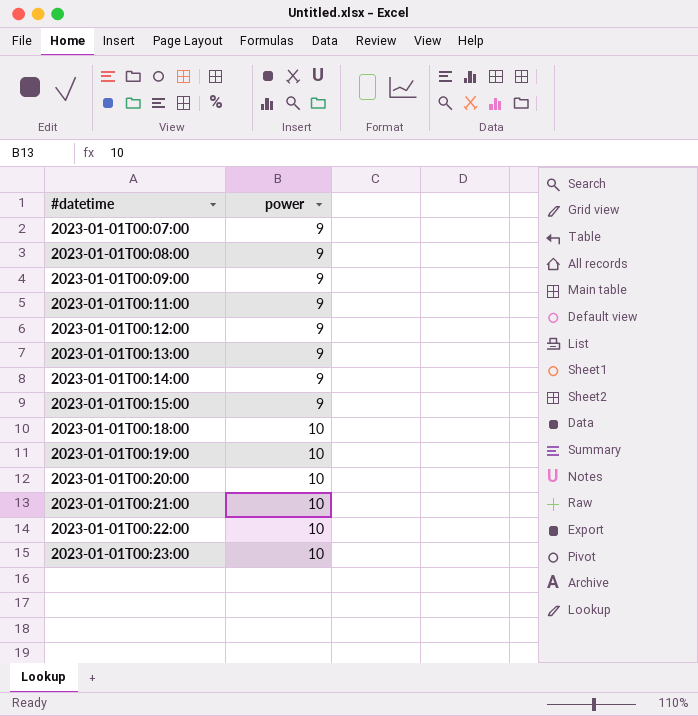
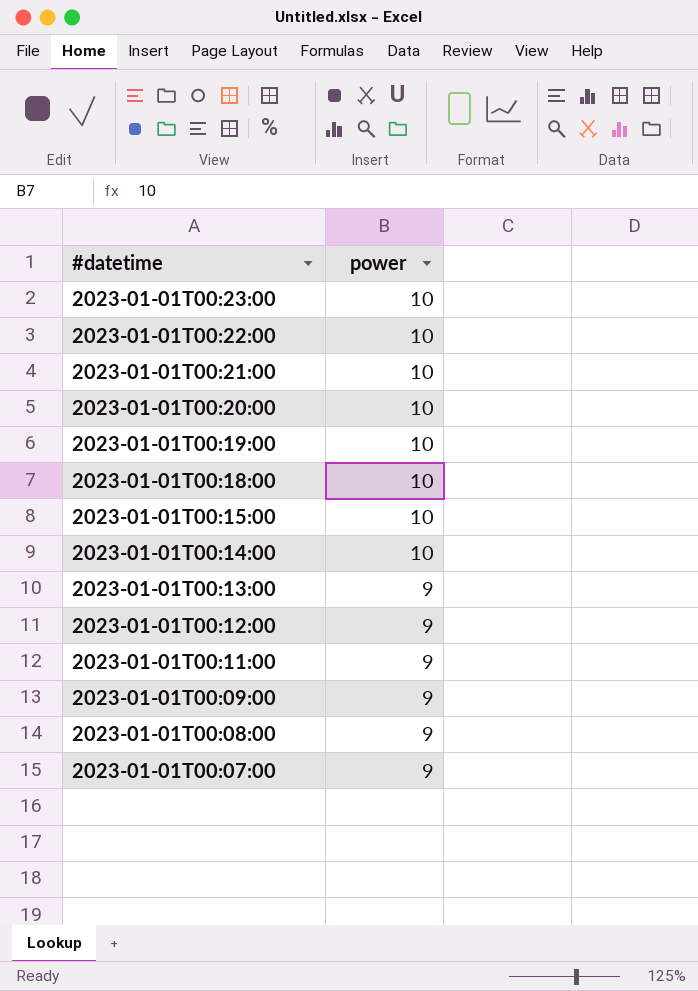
row order: #datetime ascending -> #datetime descending
2023-01-01T00:15:00 | power: 9 -> 10
2023-01-01T00:14:00 | power: 9 -> 10

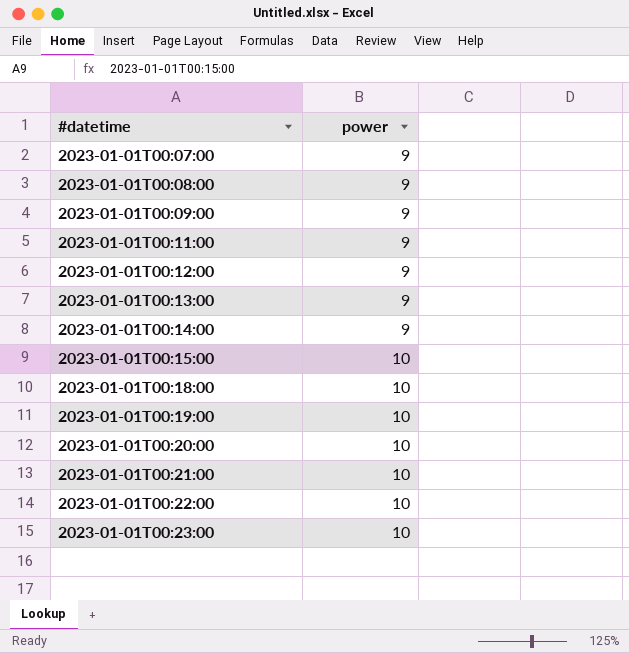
row order: #datetime descending -> #datetime ascending
2023-01-01T00:14:00 | power: 10 -> 9

